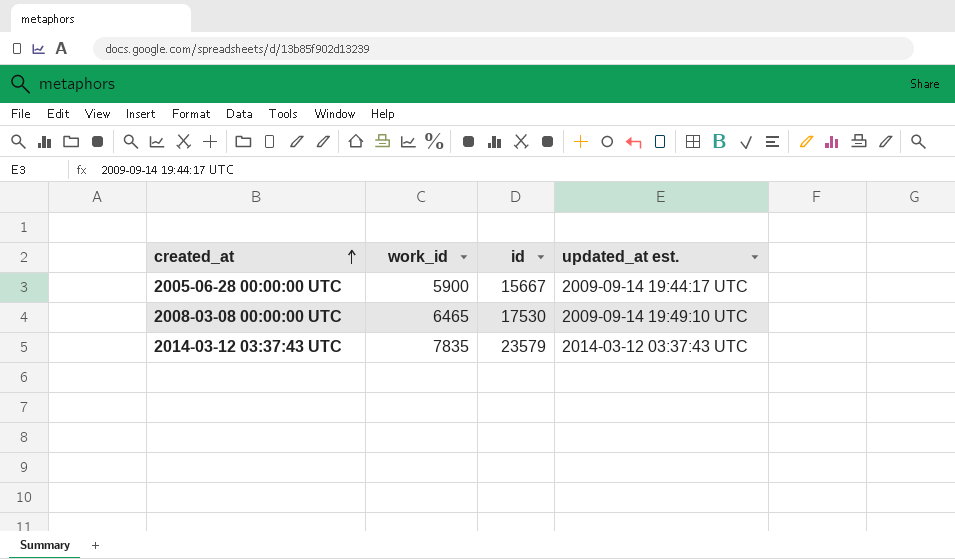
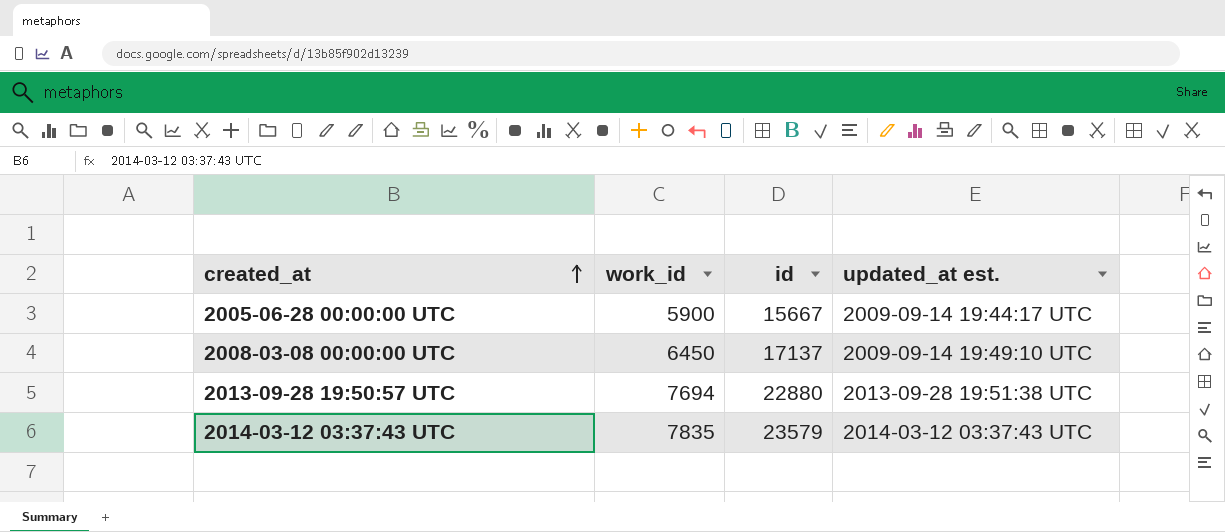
2008-03-08 00:00:00 UTC | work_id: 6465 -> 6450
2008-03-08 00:00:00 UTC | id: 17530 -> 17137
row 2013-09-28 19:50:57 UTC: none -> 7694 | 22880 | 2013-09-28 19:51:38 UTC

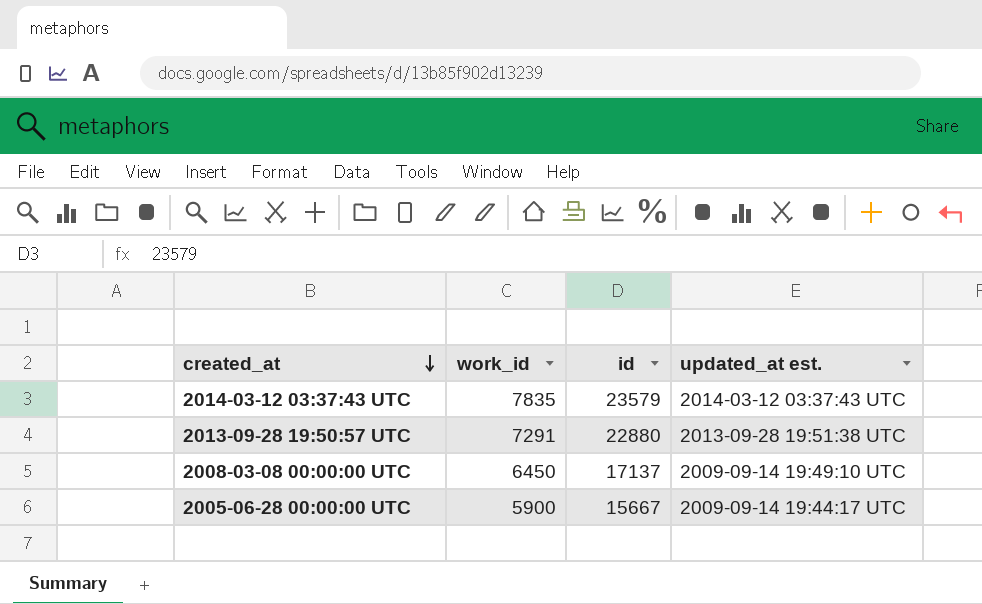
row order: created_at ascending -> created_at descending
2013-09-28 19:50:57 UTC | work_id: 7694 -> 7291

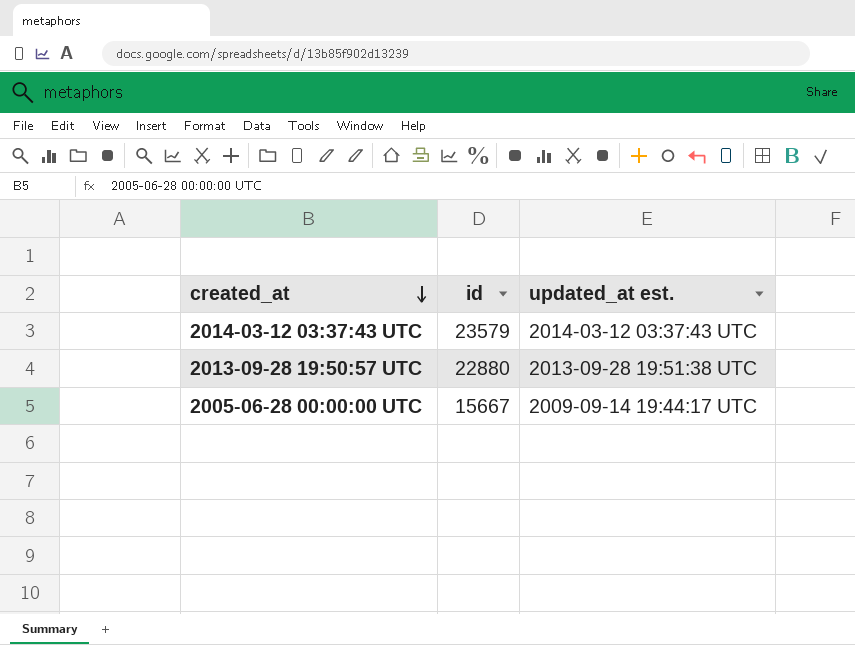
column work_id | position: 2 -> none
row 2008-03-08 00:00:00 UTC: 6450 | 17137 | 2009-09-14 19:49:10 UTC -> none

